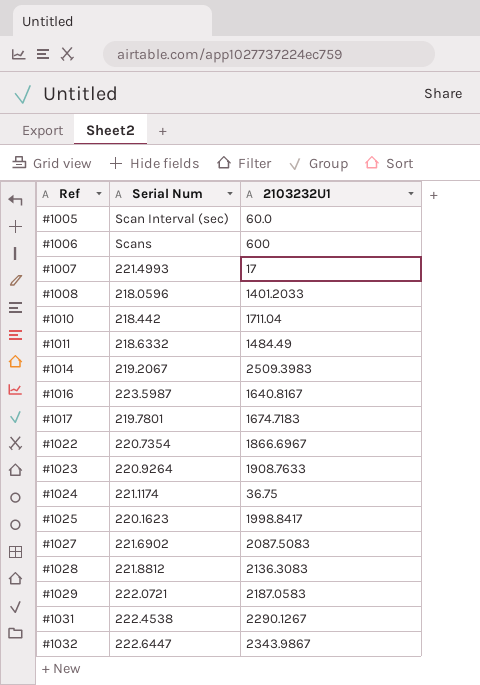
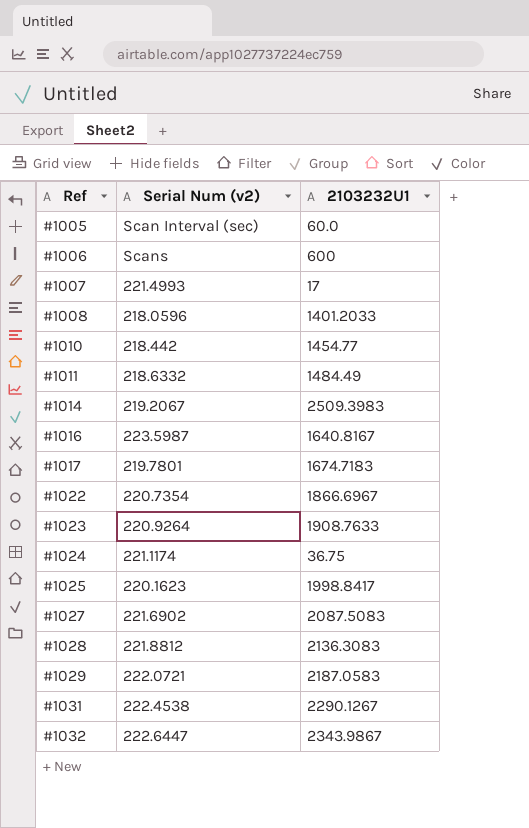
column name: Serial Num -> Serial Num (v2)
#1010 | 2103232U1: 1711.04 -> 1454.77

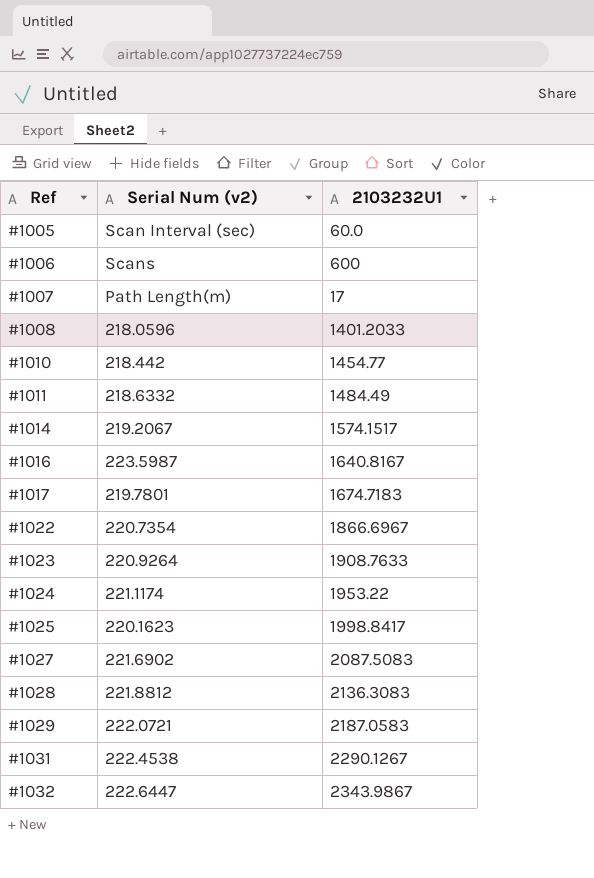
#1007 | Serial Num (v2): 221.4993 -> Path Length(m)
#1014 | 2103232U1: 2509.3983 -> 1574.1517
#1024 | 2103232U1: 36.75 -> 1953.22

